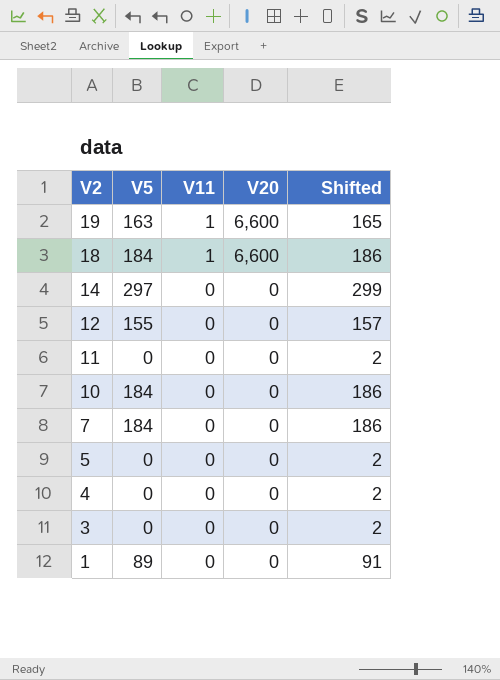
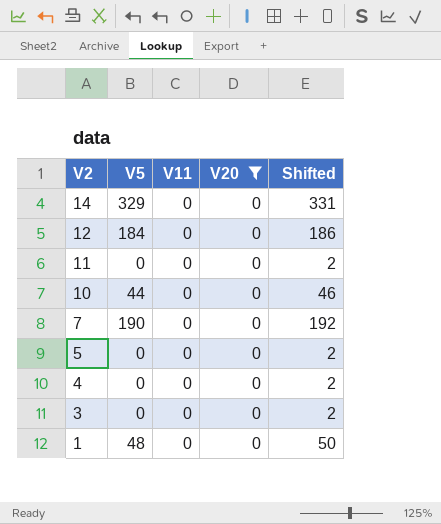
filter: none -> V20 = 0
14 | V5: 297 -> 329
14 | Shifted: 299 -> 331
12 | V5: 155 -> 184
12 | Shifted: 157 -> 186
10 | V5: 184 -> 44
10 | Shifted: 186 -> 46
7 | V5: 184 -> 190
7 | Shifted: 186 -> 192
1 | V5: 89 -> 48
1 | Shifted: 91 -> 50

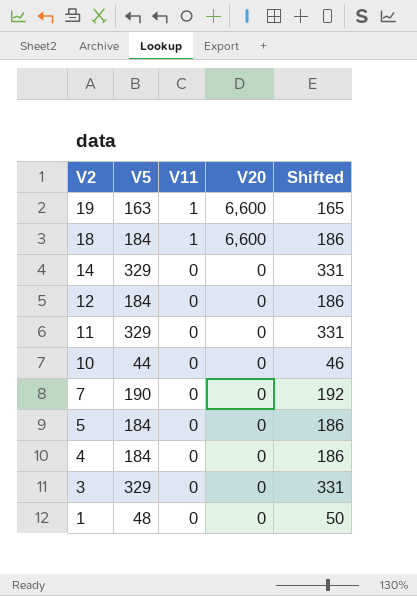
filter: V20 = 0 -> none
11 | V5: 0 -> 329
11 | Shifted: 2 -> 331
5 | V5: 0 -> 184
5 | Shifted: 2 -> 186
4 | V5: 0 -> 184
4 | Shifted: 2 -> 186
3 | V5: 0 -> 329
3 | Shifted: 2 -> 331

